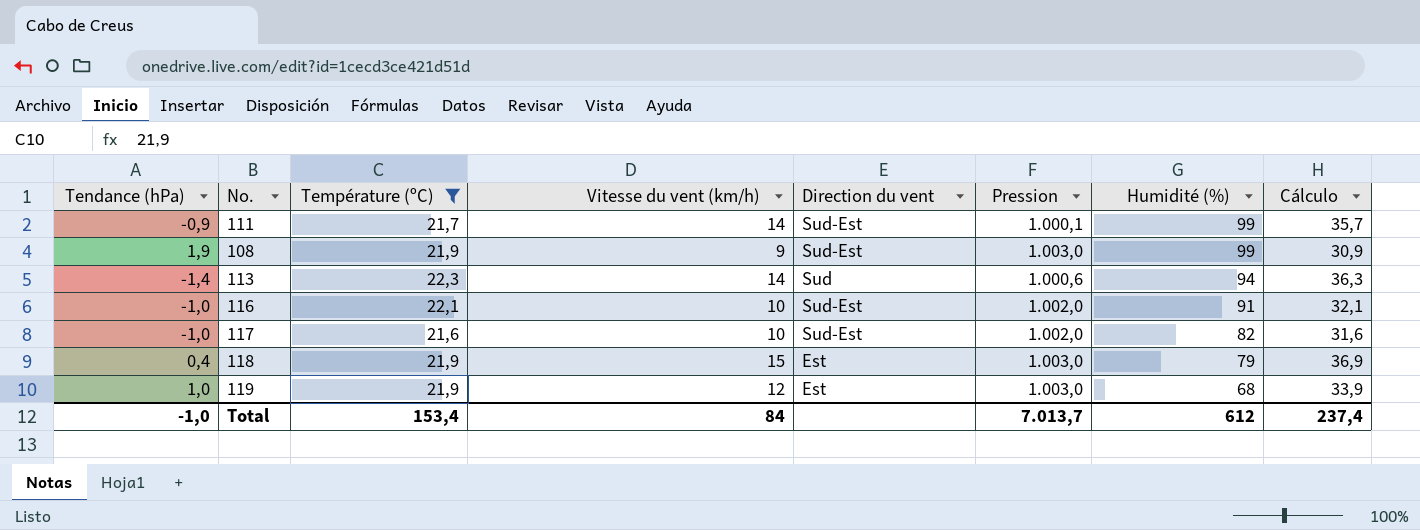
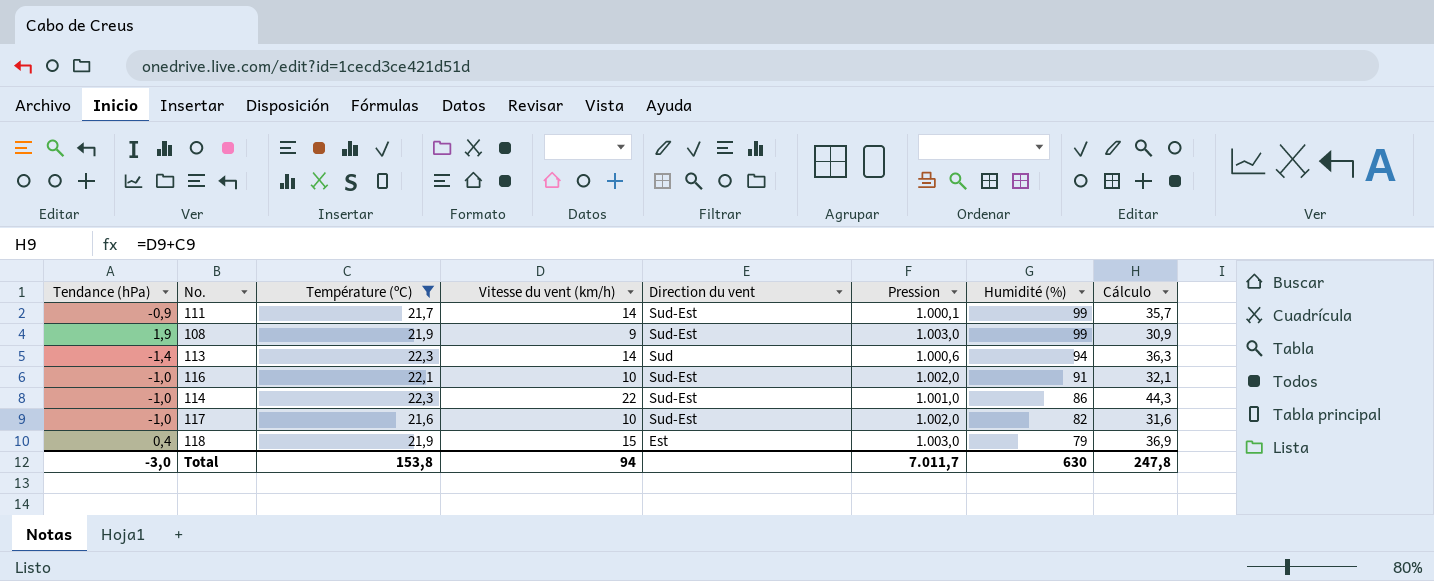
row 119: 1,0 | 21,9 | 12 | Est | 1.003,0 | 68 | 33,9 -> none
row 114: none -> -1,0 | 22,3 | 22 | Sud-Est | 1.001,0 | 86 | 44,3
Total | Tendance (hPa): -1,0 -> -3,0
Total | Température (ºC): 153,4 -> 153,8
Total | Vitesse du vent (km/h): 84 -> 94
Total | Pression: 7.013,7 -> 7.011,7
Total | Humidité (%): 612 -> 630
Total | Cálculo: 237,4 -> 247,8

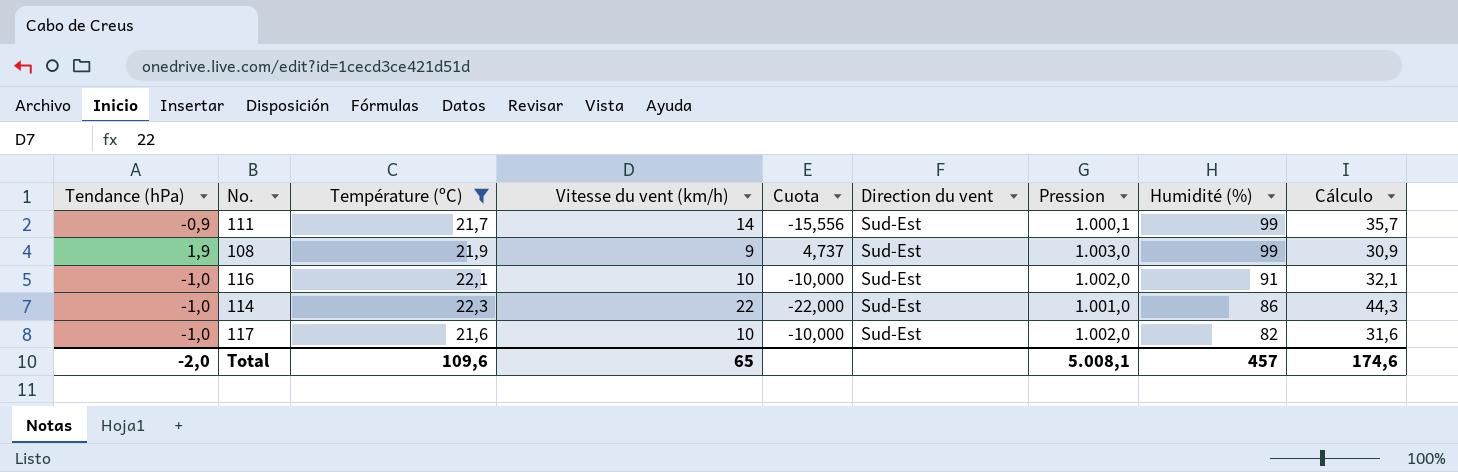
column Cuota | formula: none -> [Vitesse du vent (km/h)] / [Tendance (hPa)]
row 113: -1,4 | 22,3 | 14 | Sud | 1.000,6 | 94 | 36,3 -> none
row 118: 0,4 | 21,9 | 15 | Est | 1.003,0 | 79 | 36,9 -> none
Total | Tendance (hPa): -3,0 -> -2,0
Total | Température (ºC): 153,8 -> 109,6
Total | Vitesse du vent (km/h): 94 -> 65
Total | Pression: 7.011,7 -> 5.008,1
Total | Humidité (%): 630 -> 457
Total | Cálculo: 247,8 -> 174,6

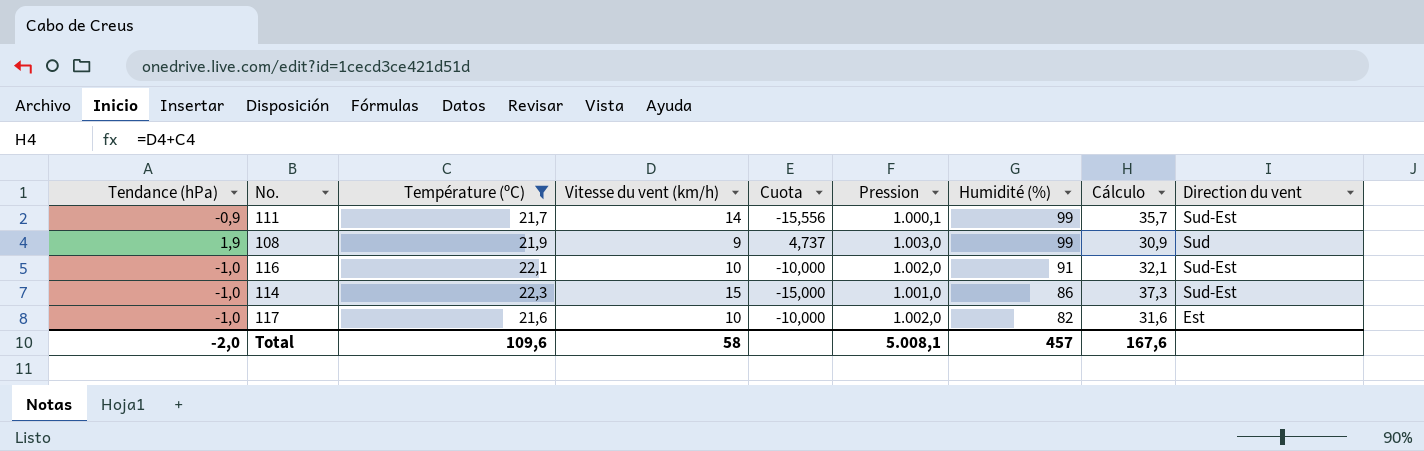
column Direction du vent | position: 6 -> 9
108 | Direction du vent: Sud-Est -> Sud
114 | Vitesse du vent (km/h): 22 -> 15
114 | Cuota: -22,000 -> -15,000
114 | Cálculo: 44,3 -> 37,3
117 | Direction du vent: Sud-Est -> Est
Total | Vitesse du vent (km/h): 65 -> 58
Total | Cálculo: 174,6 -> 167,6

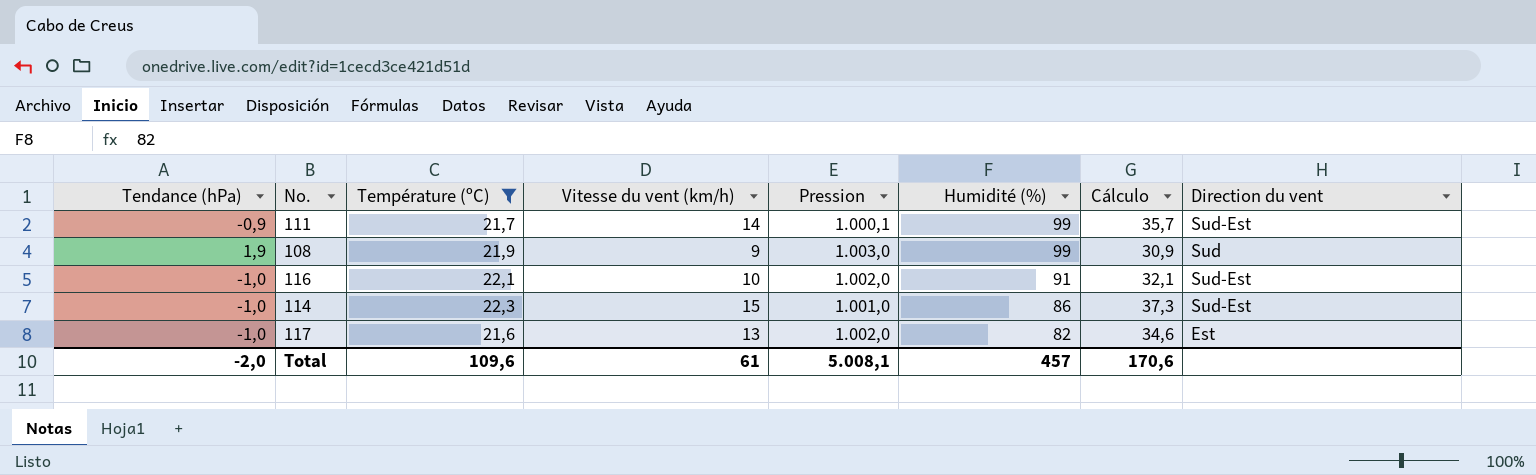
column Cuota | formula: [Vitesse du vent (km/h)] / [Tendance (hPa)] -> none
117 | Vitesse du vent (km/h): 10 -> 13
117 | Cálculo: 31,6 -> 34,6
Total | Vitesse du vent (km/h): 58 -> 61
Total | Cálculo: 167,6 -> 170,6

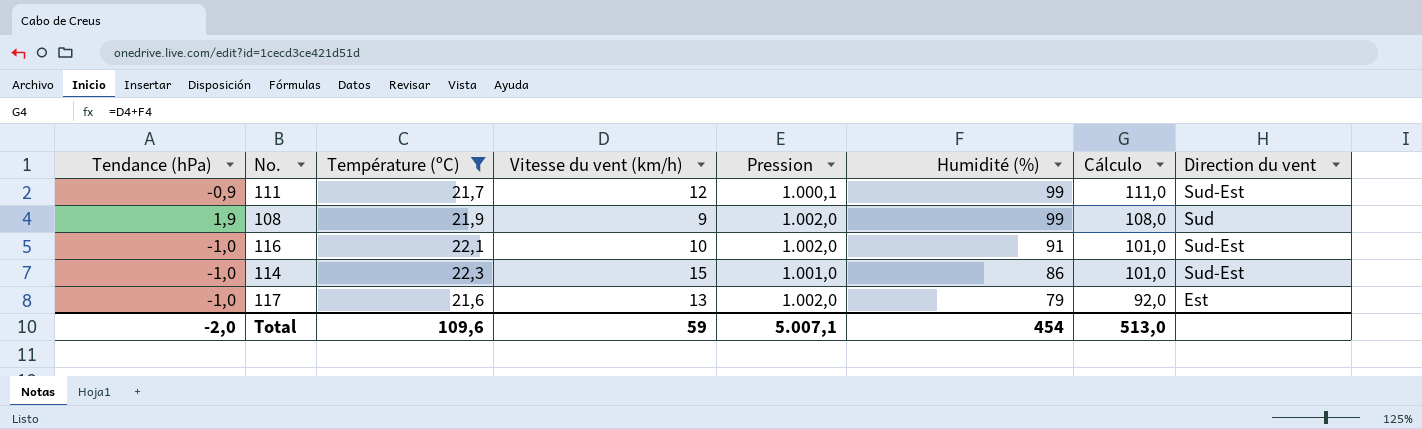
column Cálculo | formula: [Température (ºC)] + [Vitesse du vent (km/h)] -> [Vitesse du vent (km/h)] + [Humidité (%)]
111 | Vitesse du vent (km/h): 14 -> 12
108 | Pression: 1.003,0 -> 1.002,0
117 | Humidité (%): 82 -> 79
Total | Vitesse du vent (km/h): 61 -> 59
Total | Pression: 5.008,1 -> 5.007,1
Total | Humidité (%): 457 -> 454
Total | Cálculo: 170,6 -> 513,0

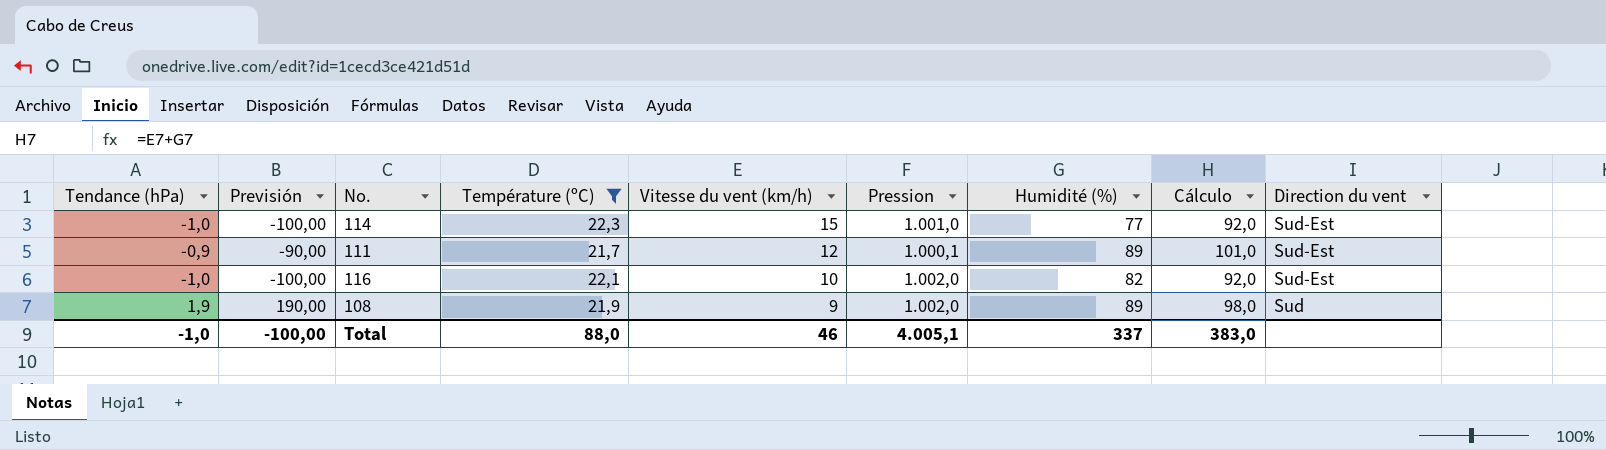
row order: Humidité (%) descending -> Vitesse du vent (km/h) descending
column Previsión | formula: none -> [Tendance (hPa)] * 100
row 117: -1,0 | 21,6 | 13 | 1.002,0 | 79 | 92,0 | Est -> none
114 | Humidité (%): 86 -> 77
114 | Cálculo: 101,0 -> 92,0
111 | Humidité (%): 99 -> 89
111 | Cálculo: 111,0 -> 101,0
116 | Humidité (%): 91 -> 82
116 | Cálculo: 101,0 -> 92,0
108 | Humidité (%): 99 -> 89
108 | Cálculo: 108,0 -> 98,0
Total | Tendance (hPa): -2,0 -> -1,0
Total | Température (ºC): 109,6 -> 88,0
Total | Vitesse du vent (km/h): 59 -> 46
Total | Pression: 5.007,1 -> 4.005,1
Total | Humidité (%): 454 -> 337
Total | Cálculo: 513,0 -> 383,0

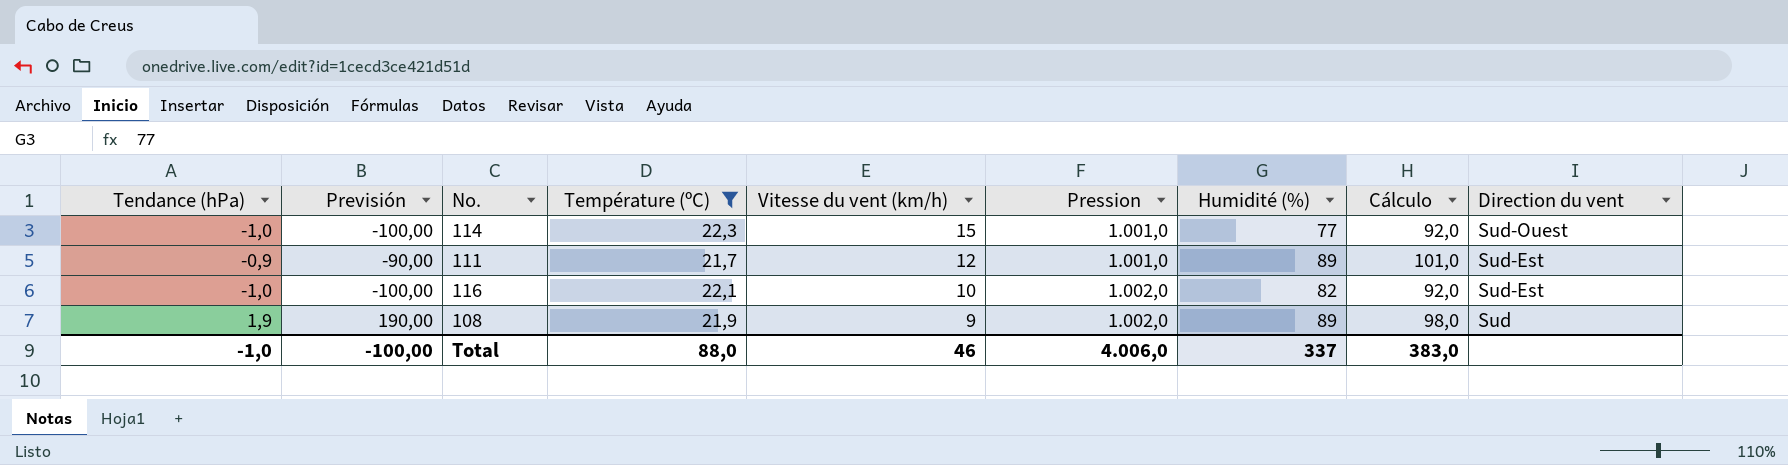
114 | Direction du vent: Sud-Est -> Sud-Ouest
111 | Pression: 1.000,1 -> 1.001,0
Total | Pression: 4.005,1 -> 4.006,0

